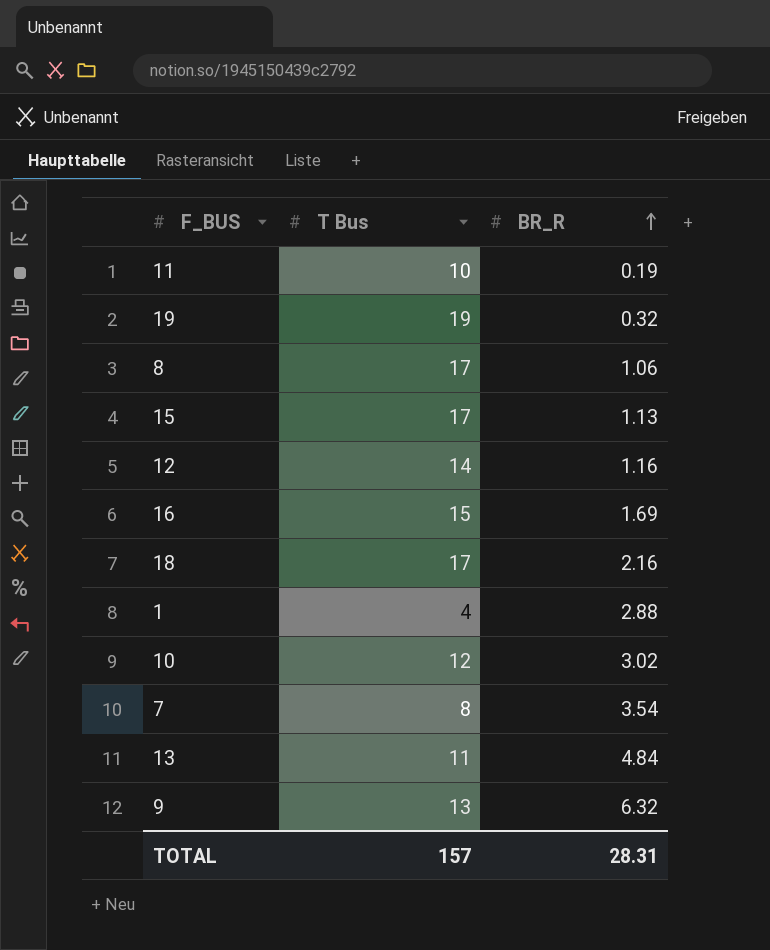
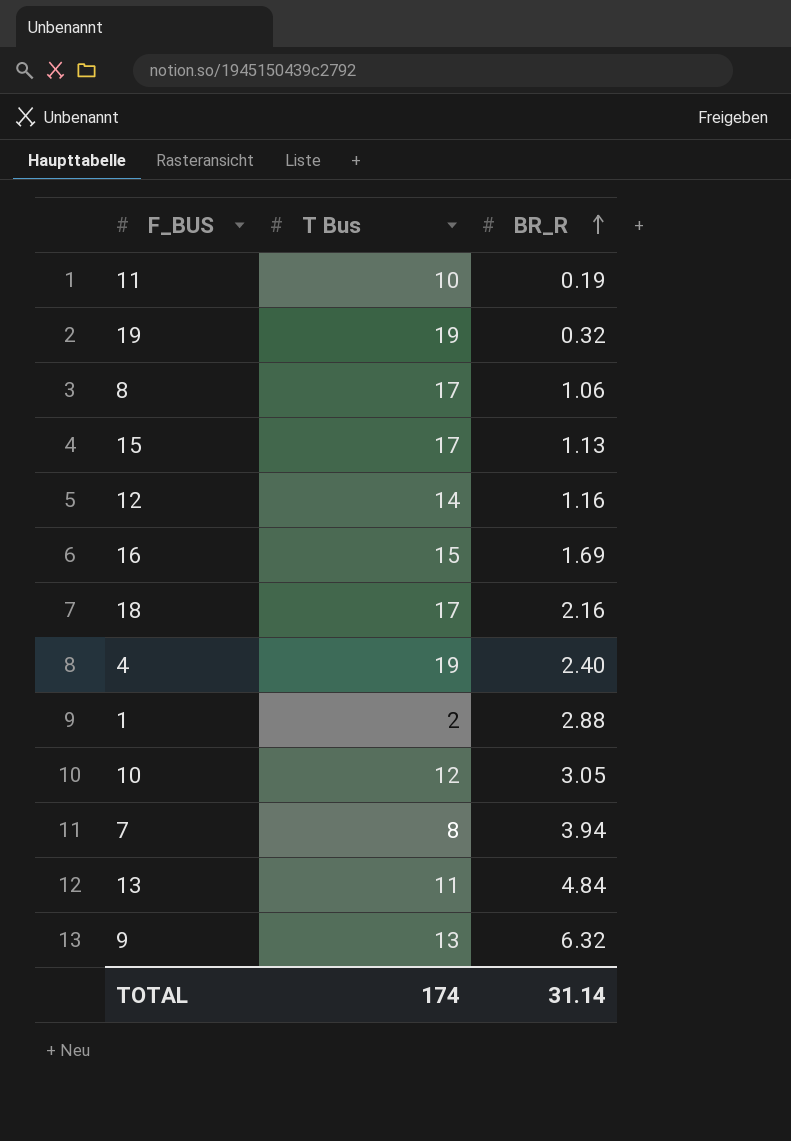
row 4: none -> 19 | 2.40
1 | T Bus: 4 -> 2
10 | BR_R: 3.02 -> 3.05
7 | BR_R: 3.54 -> 3.94
TOTAL | T Bus: 157 -> 174
TOTAL | BR_R: 28.31 -> 31.14

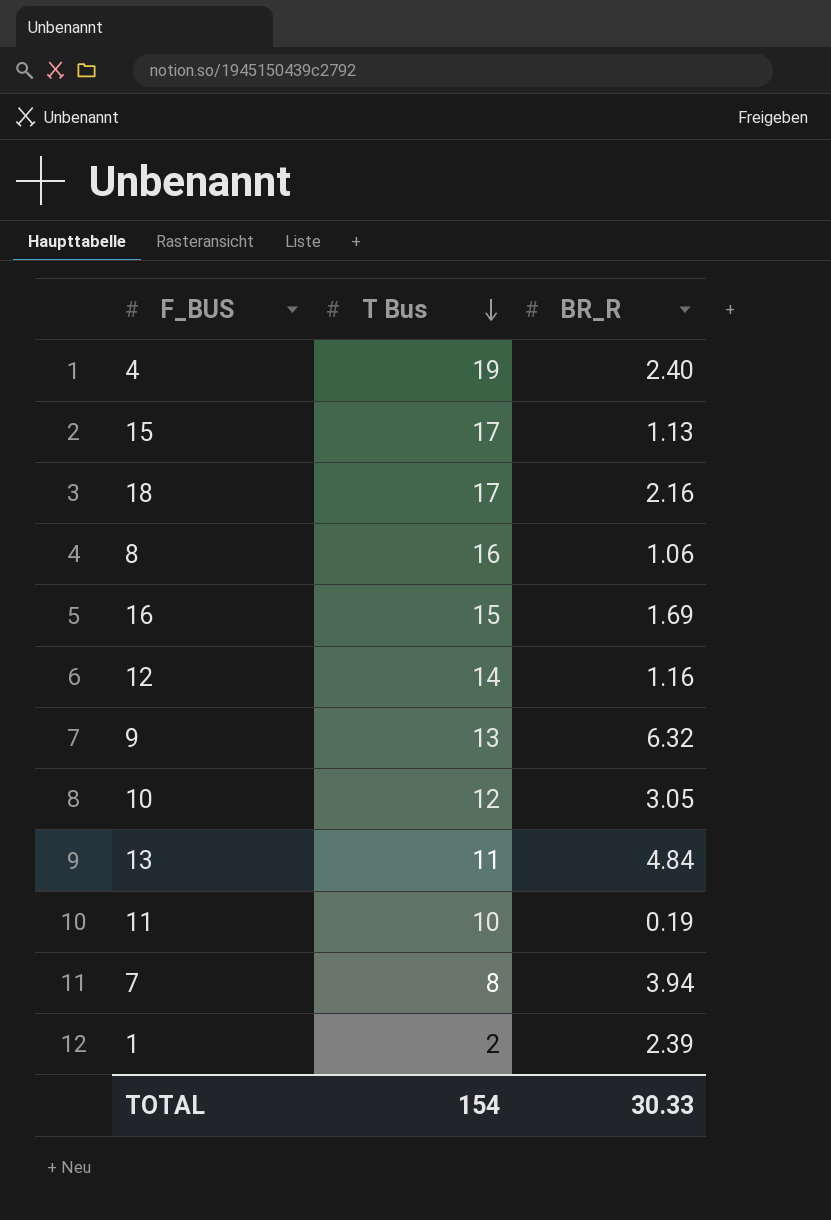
row order: BR_R ascending -> T Bus descending
row 19: 19 | 0.32 -> none
8 | T Bus: 17 -> 16
1 | BR_R: 2.88 -> 2.39
TOTAL | T Bus: 174 -> 154
TOTAL | BR_R: 31.14 -> 30.33

